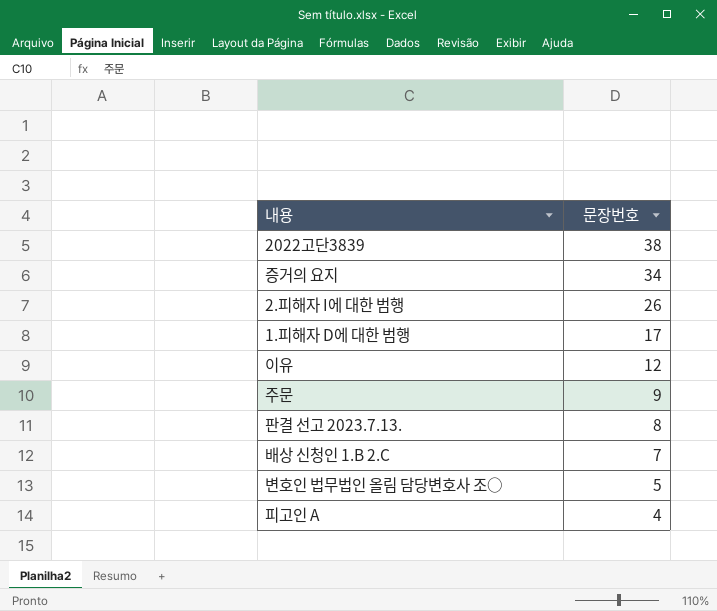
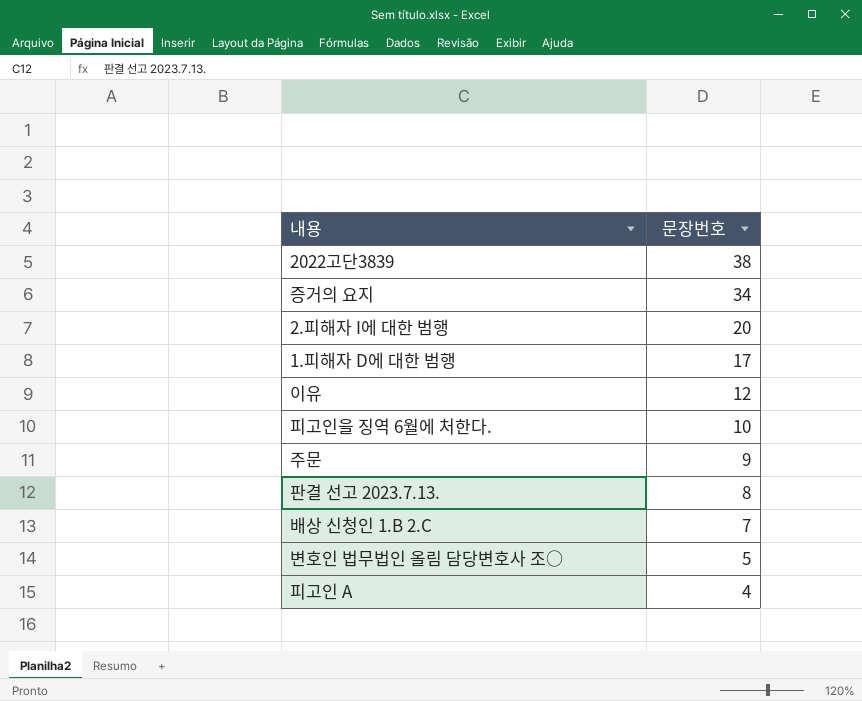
2.피해자 I에 대한 범행 | 문장번호: 26 -> 20
row 피고인을 징역 6월에 처한다.: none -> 10

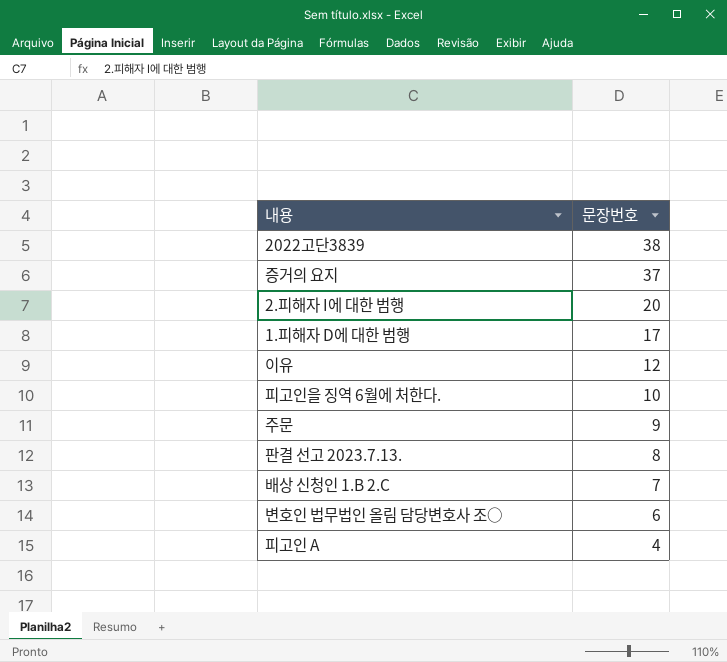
증거의 요지 | 문장번호: 34 -> 37
변호인 법무법인 올림 담당변호사 조○ | 문장번호: 5 -> 6

